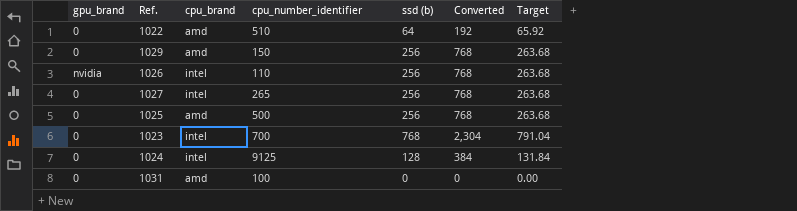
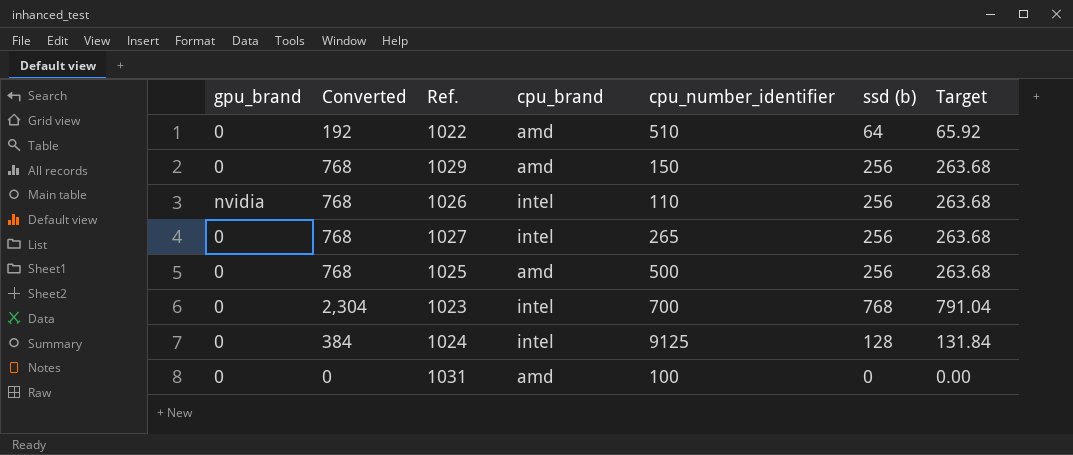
column Converted | position: 6 -> 2

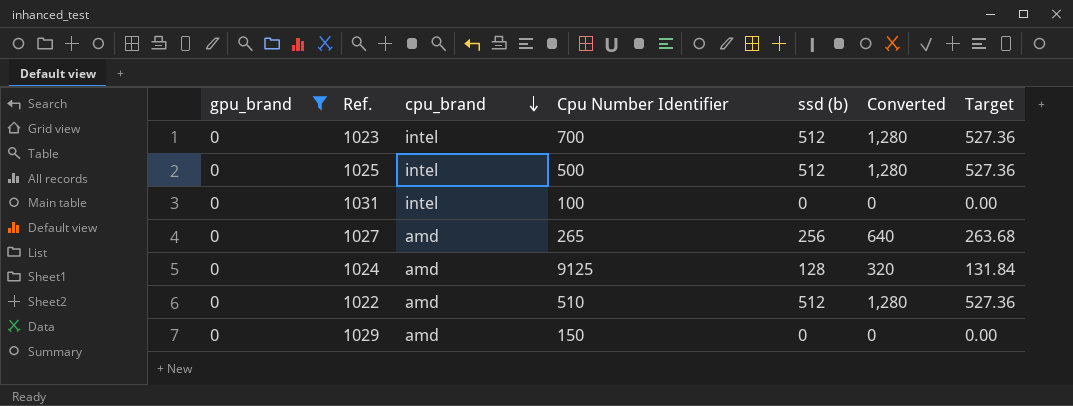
filter: none -> gpu_brand = 0
row order: none -> cpu_brand descending
column name: cpu_number_identifier -> Cpu Number Identifier
column Converted | formula: [ssd (b)] * 3 -> [ssd (b)] * 2.5
column Converted | position: 2 -> 6
1023 | ssd (b): 768 -> 512
1023 | Target: 791.04 -> 527.36
1025 | cpu_brand: amd -> intel
1025 | ssd (b): 256 -> 512
1025 | Target: 263.68 -> 527.36
1031 | cpu_brand: amd -> intel
1027 | cpu_brand: intel -> amd
1024 | cpu_brand: intel -> amd
1022 | ssd (b): 64 -> 512
1022 | Target: 65.92 -> 527.36
1029 | ssd (b): 256 -> 0
1029 | Target: 263.68 -> 0.00

